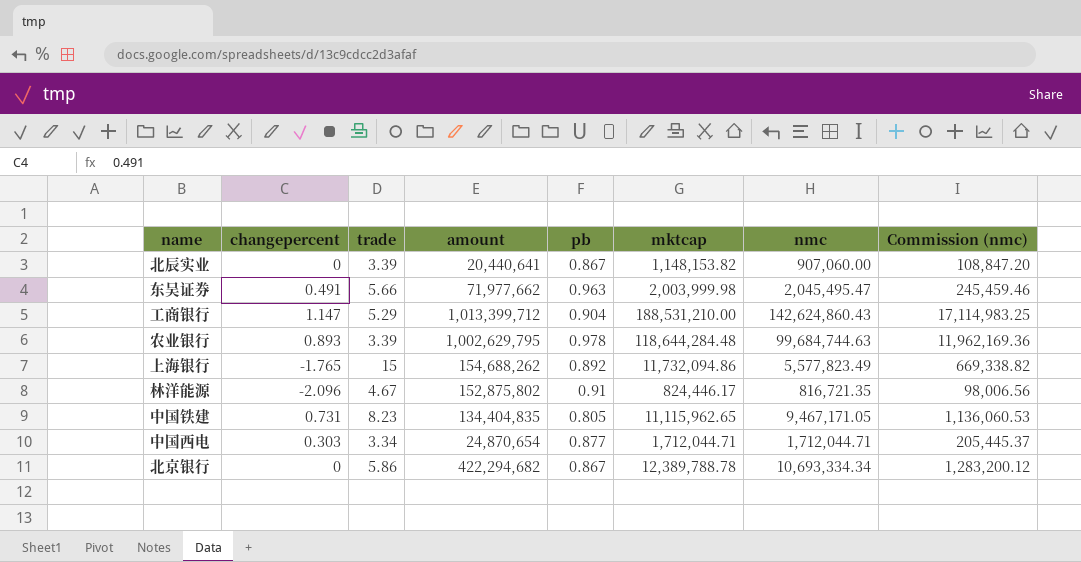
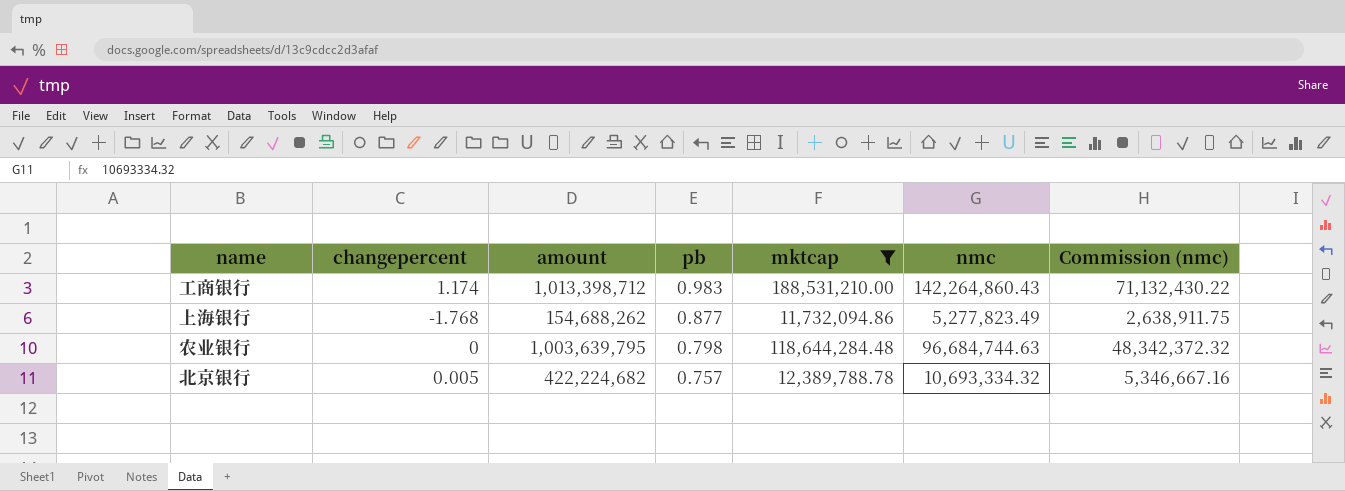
filter: none -> mktcap >= 11,732,094.86
row order: none -> pb descending
column trade | position: 3 -> none
column Commission (nmc) | formula: [nmc] * 0.12 -> [nmc] * 0.5
工商银行 | changepercent: 1.147 -> 1.174
工商银行 | amount: 1,013,399,712 -> 1,013,398,712
工商银行 | pb: 0.904 -> 0.983
工商银行 | nmc: 142,624,860.43 -> 142,264,860.43
上海银行 | changepercent: -1.765 -> -1.768
上海银行 | pb: 0.892 -> 0.877
上海银行 | nmc: 5,577,823.49 -> 5,277,823.49
农业银行 | changepercent: 0.893 -> 0
农业银行 | amount: 1,002,629,795 -> 1,003,639,795
农业银行 | pb: 0.978 -> 0.798
农业银行 | nmc: 99,684,744.63 -> 96,684,744.63
北京银行 | changepercent: 0 -> 0.005
北京银行 | amount: 422,294,682 -> 422,224,682
北京银行 | pb: 0.867 -> 0.757
北京银行 | nmc: 10,693,334.34 -> 10,693,334.32

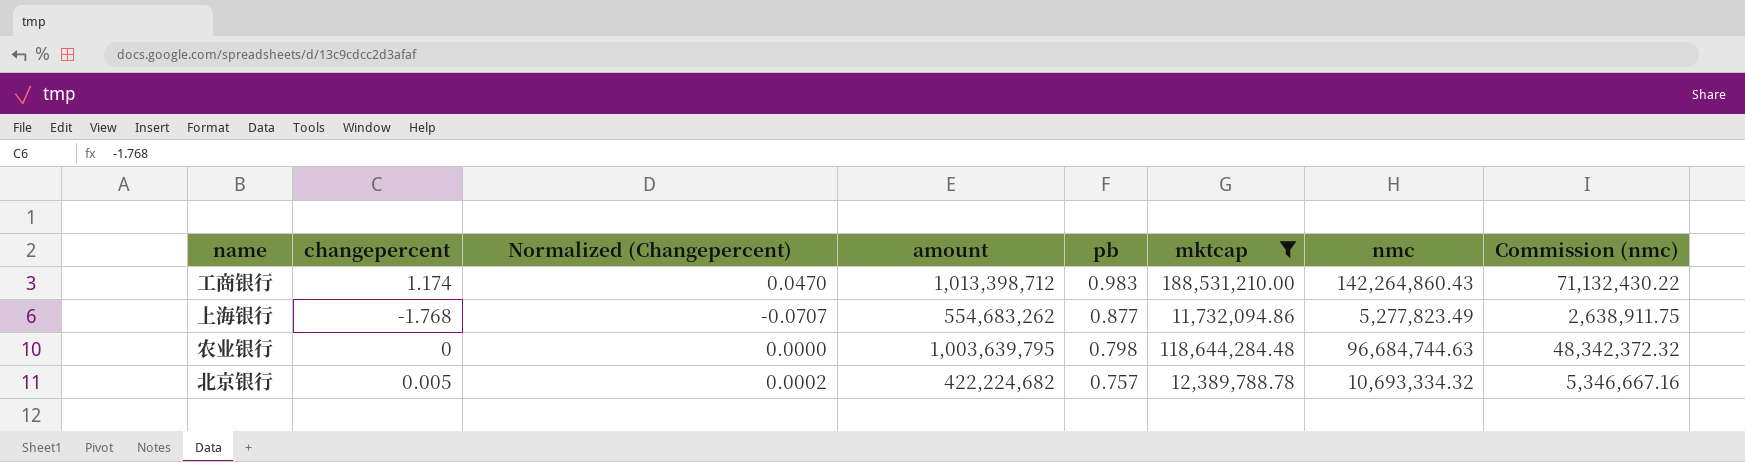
column Normalized (Changepercent) | formula: none -> [changepercent] * 0.04
上海银行 | amount: 154,688,262 -> 554,683,262

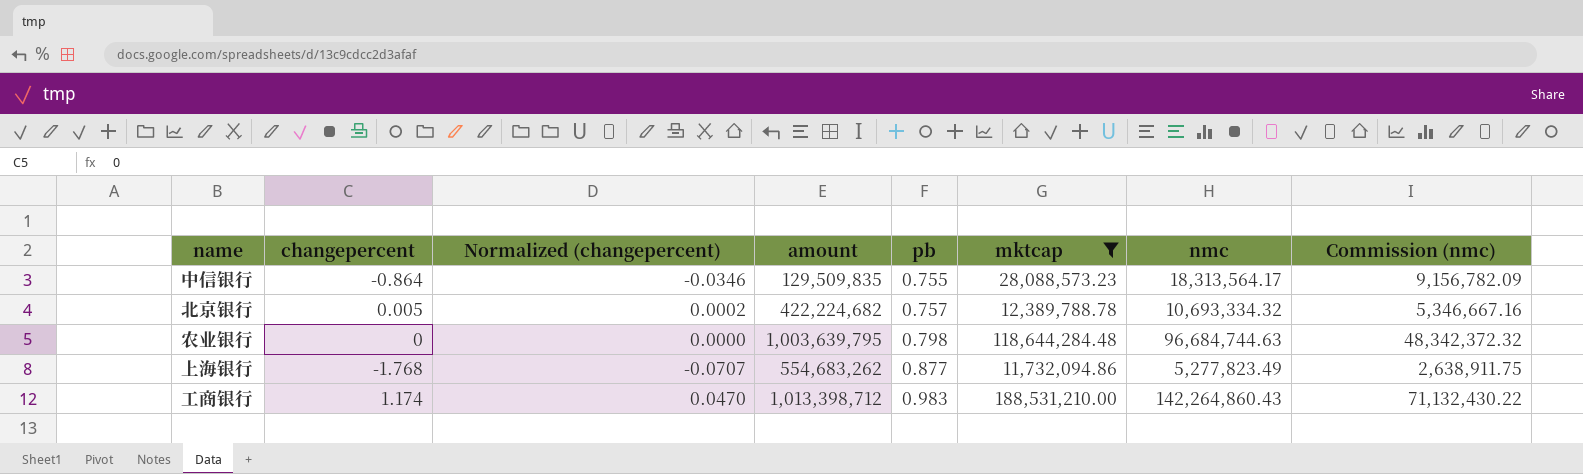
row order: pb descending -> pb ascending
column name: Normalized (Changepercent) -> Normalized (changepercent)
row 中信银行: none -> -0.864 | -0.0346 | 129,509,835 | 0.755 | 28,088,573.23 | 18,313,564.17 | 9,156,782.09

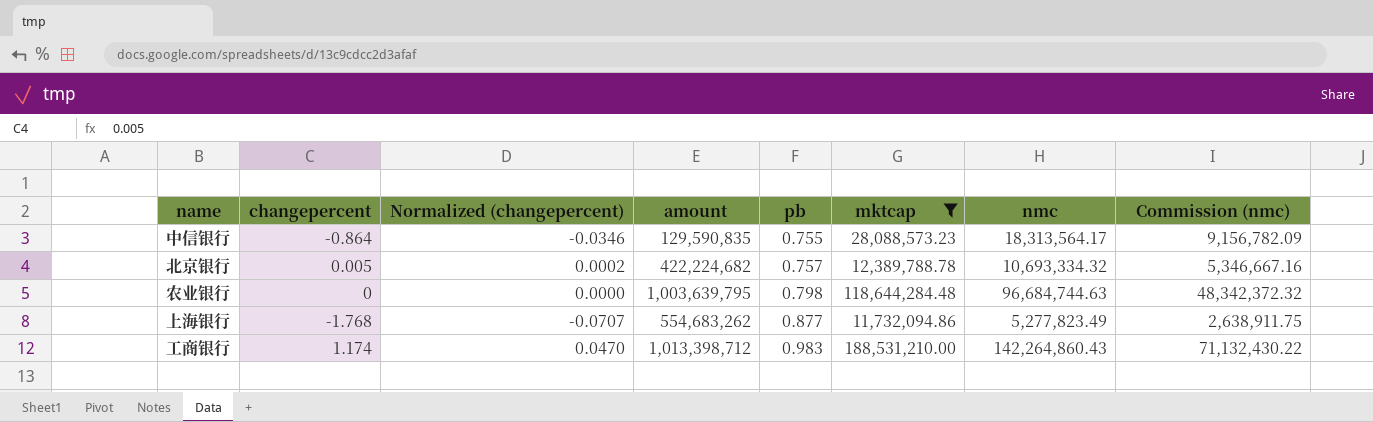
中信银行 | amount: 129,509,835 -> 129,590,835

